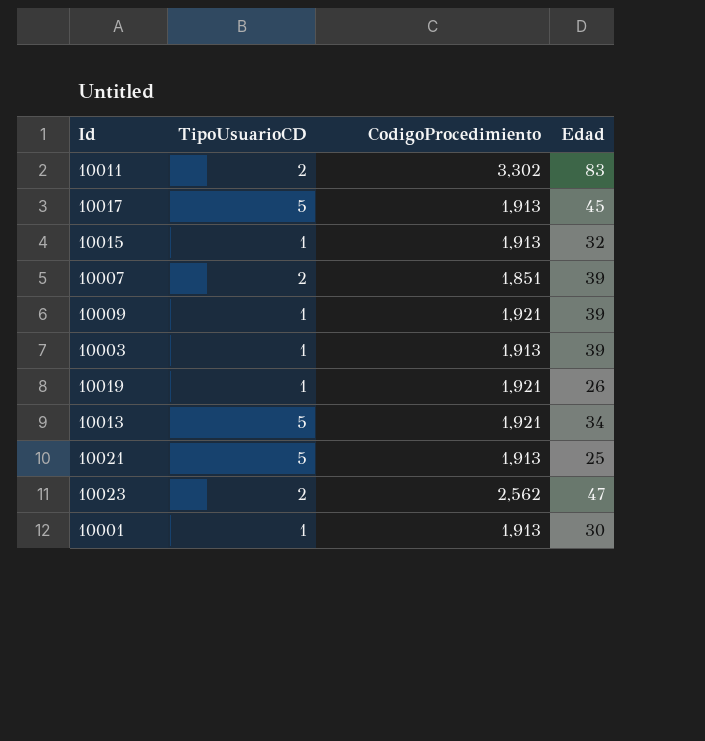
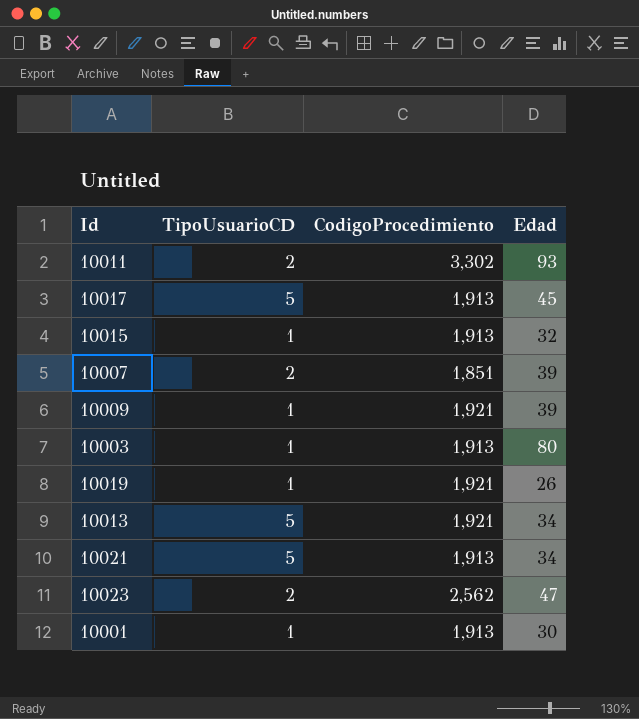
10011 | Edad: 83 -> 93
10003 | Edad: 39 -> 80
10021 | Edad: 25 -> 34

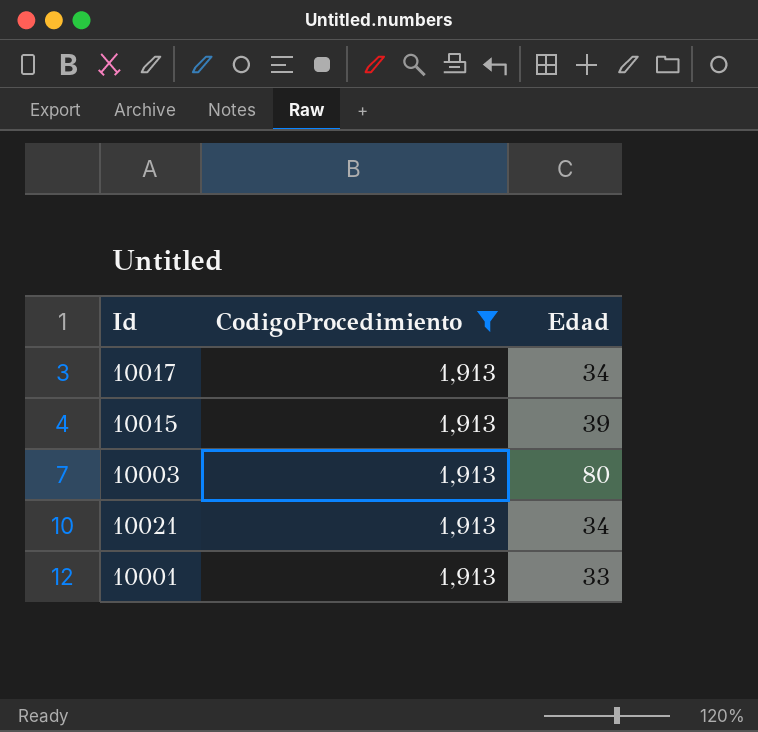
filter: none -> CodigoProcedimiento = 1,913
column TipoUsuarioCD | position: 2 -> none
10017 | Edad: 45 -> 34
10015 | Edad: 32 -> 39
10001 | Edad: 30 -> 33

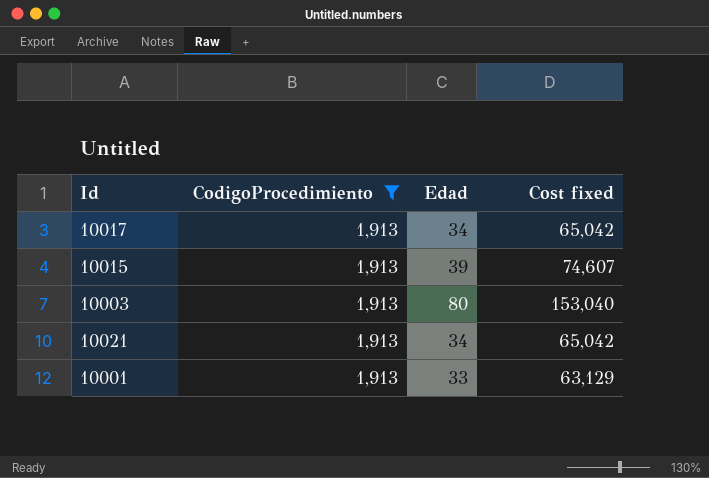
column Cost fixed | formula: none -> [CodigoProcedimiento] * [Edad]

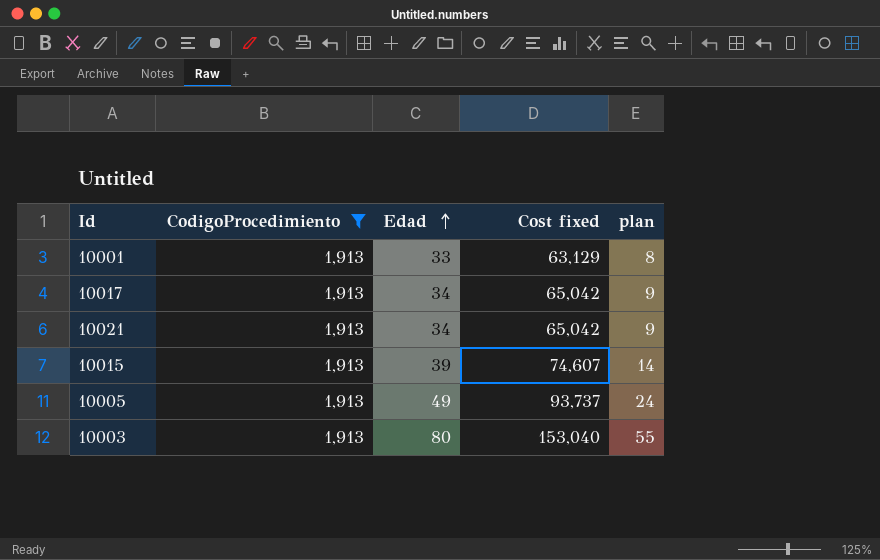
row order: none -> Edad ascending
column plan | formula: none -> [Edad] - 25
row 10005: none -> 1,913 | 49 | 93,737 | 24

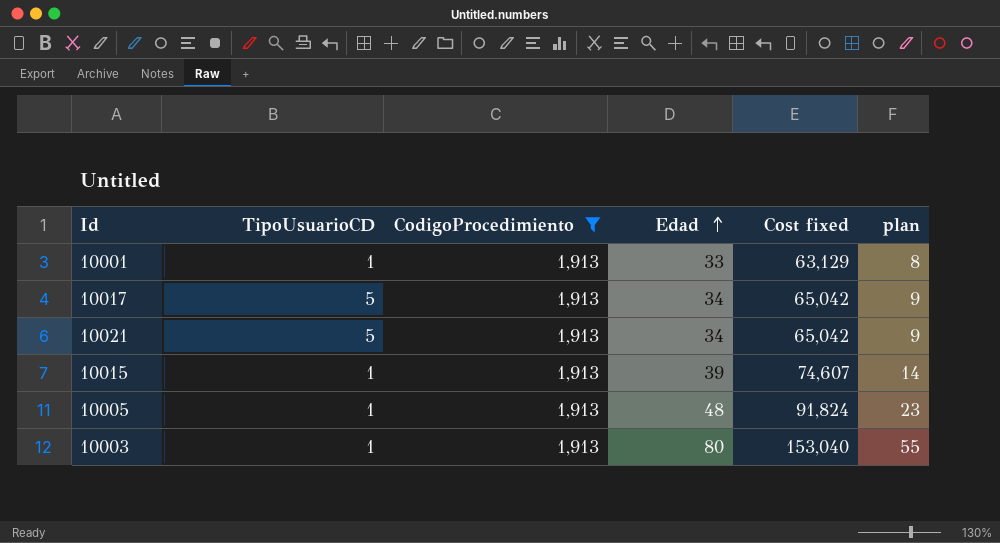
column TipoUsuarioCD | position: none -> 2
10005 | Edad: 49 -> 48
10005 | Cost fixed: 93,737 -> 91,824
10005 | plan: 24 -> 23

